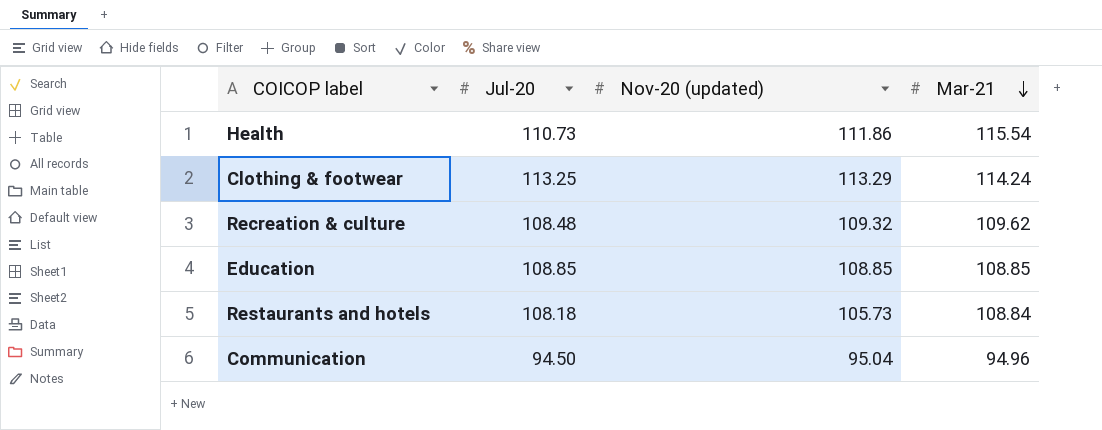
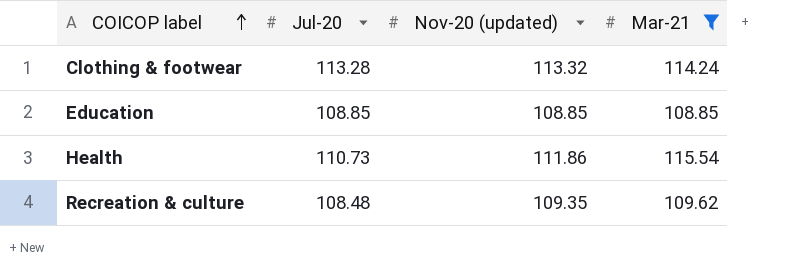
filter: none -> Mar-21 >= 108.85
row order: Mar-21 descending -> COICOP label ascending
Clothing & footwear | Jul-20: 113.25 -> 113.28
Clothing & footwear | Nov-20 (updated): 113.29 -> 113.32
Recreation & culture | Nov-20 (updated): 109.32 -> 109.35

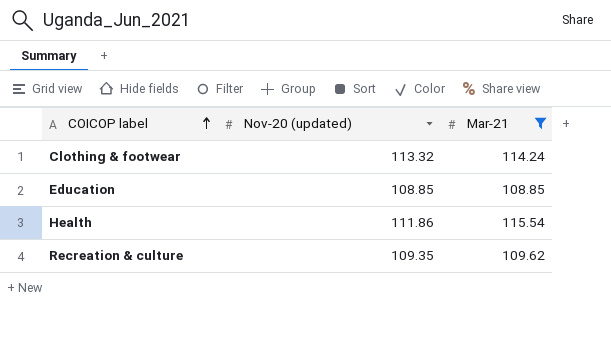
column Jul-20 | position: 2 -> none

